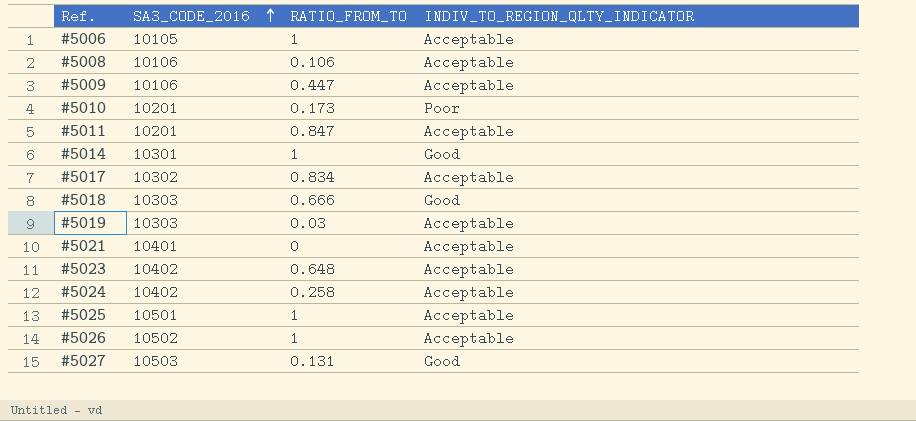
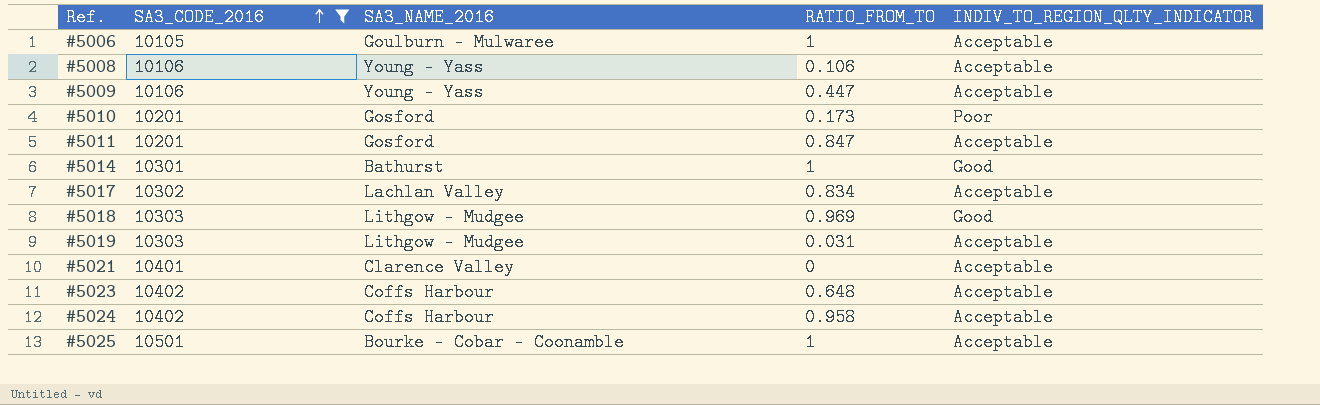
filter: none -> SA3_CODE_2016 <= 10501
column SA3_NAME_2016 | position: none -> 3
#5018 | RATIO_FROM_TO: 0.666 -> 0.969
#5019 | RATIO_FROM_TO: 0.03 -> 0.031
#5024 | RATIO_FROM_TO: 0.258 -> 0.958

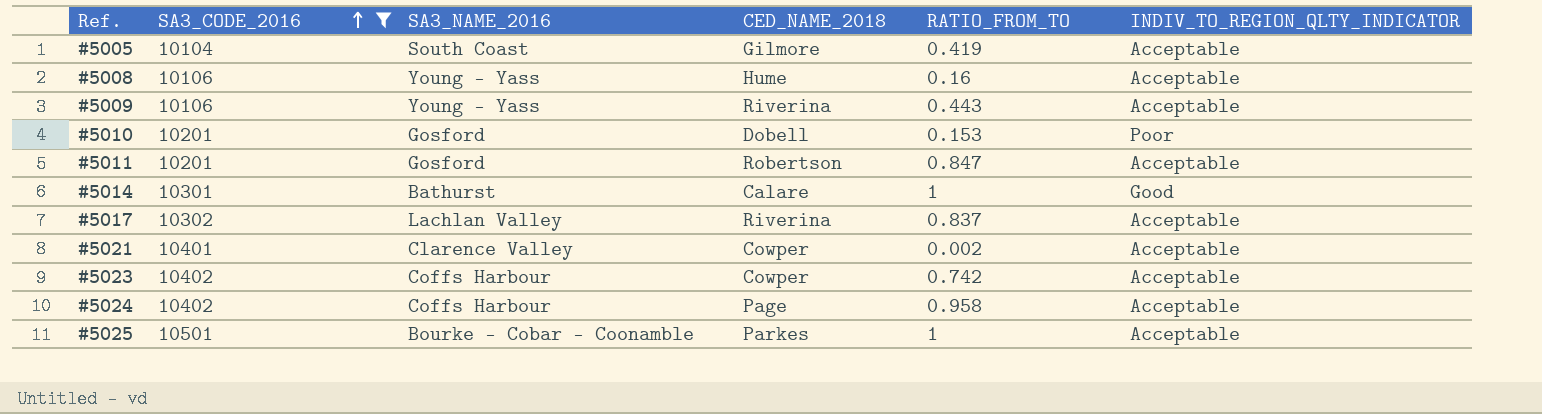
column CED_NAME_2018 | position: none -> 4
row #5006: 10105 | Goulburn - Mulwaree | 1 | Acceptable -> none
row #5018: 10303 | Lithgow - Mudgee | 0.969 | Good -> none
row #5019: 10303 | Lithgow - Mudgee | 0.031 | Acceptable -> none
row #5005: none -> 10104 | South Coast | Gilmore | 0.419 | Acceptable
#5008 | RATIO_FROM_TO: 0.106 -> 0.16
#5009 | RATIO_FROM_TO: 0.447 -> 0.443
#5010 | RATIO_FROM_TO: 0.173 -> 0.153
#5017 | RATIO_FROM_TO: 0.834 -> 0.837
#5021 | RATIO_FROM_TO: 0 -> 0.002
#5023 | RATIO_FROM_TO: 0.648 -> 0.742

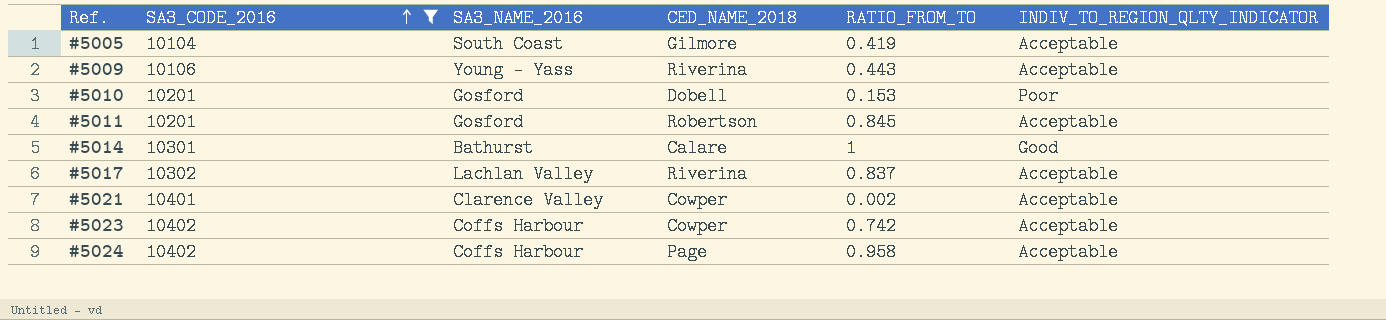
row #5008: 10106 | Young - Yass | Hume | 0.16 | Acceptable -> none
row #5025: 10501 | Bourke - Cobar - Coonamble | Parkes | 1 | Acceptable -> none
#5011 | RATIO_FROM_TO: 0.847 -> 0.845

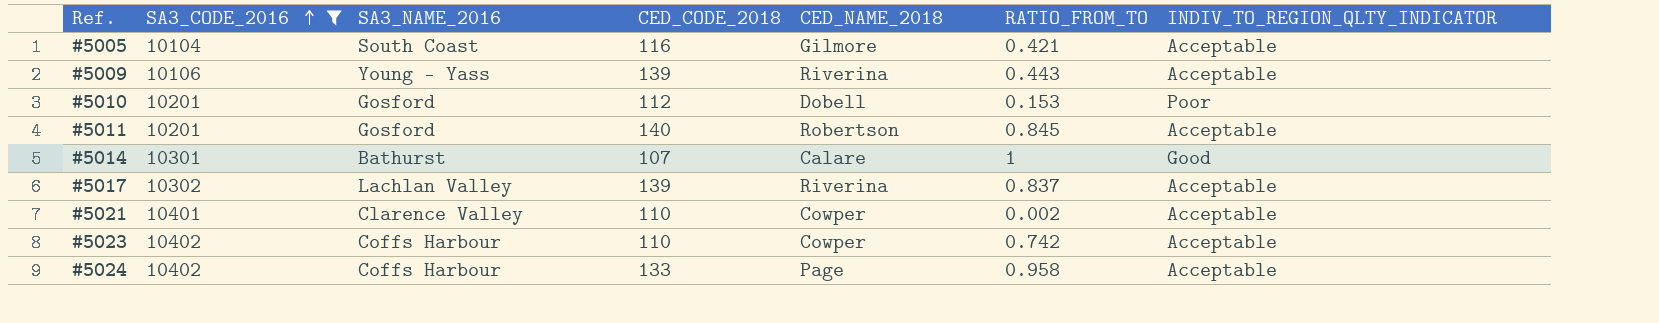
column CED_CODE_2018 | position: none -> 4
#5005 | RATIO_FROM_TO: 0.419 -> 0.421

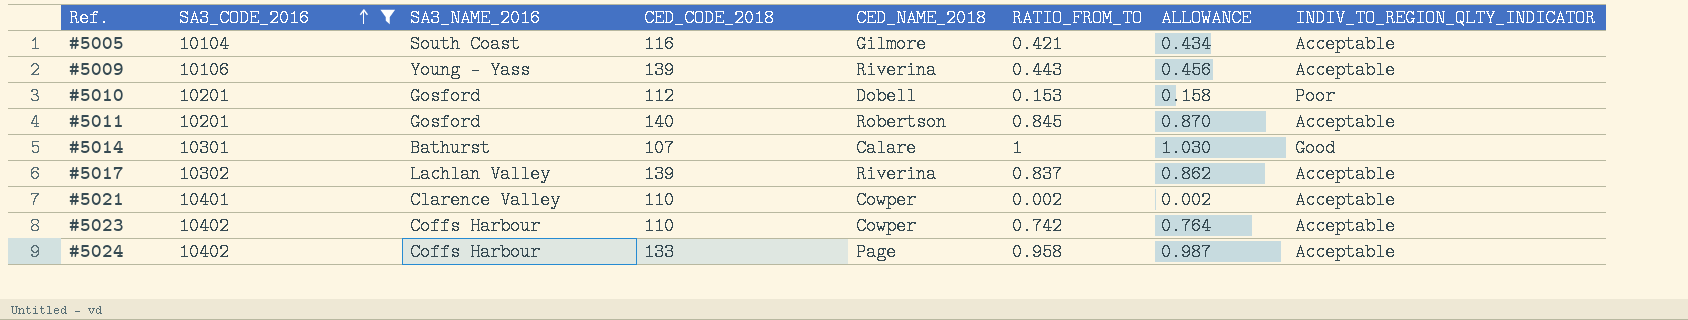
column ALLOWANCE | formula: none -> [RATIO_FROM_TO] * 1.03

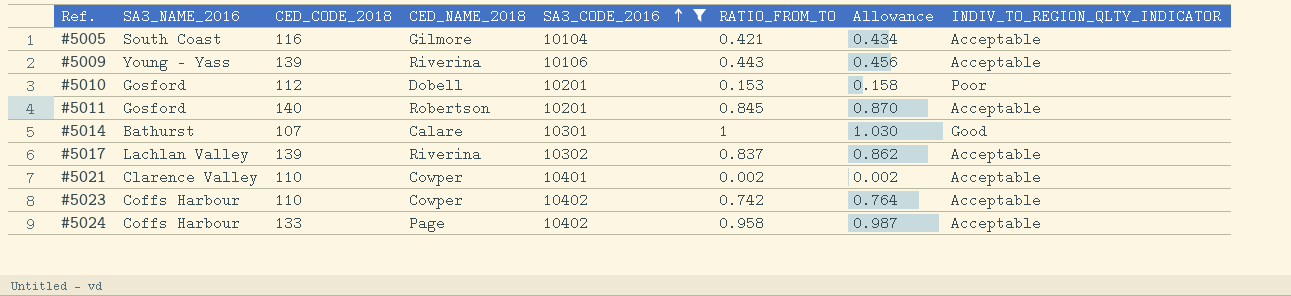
column SA3_CODE_2016 | position: 2 -> 5
column name: ALLOWANCE -> Allowance

